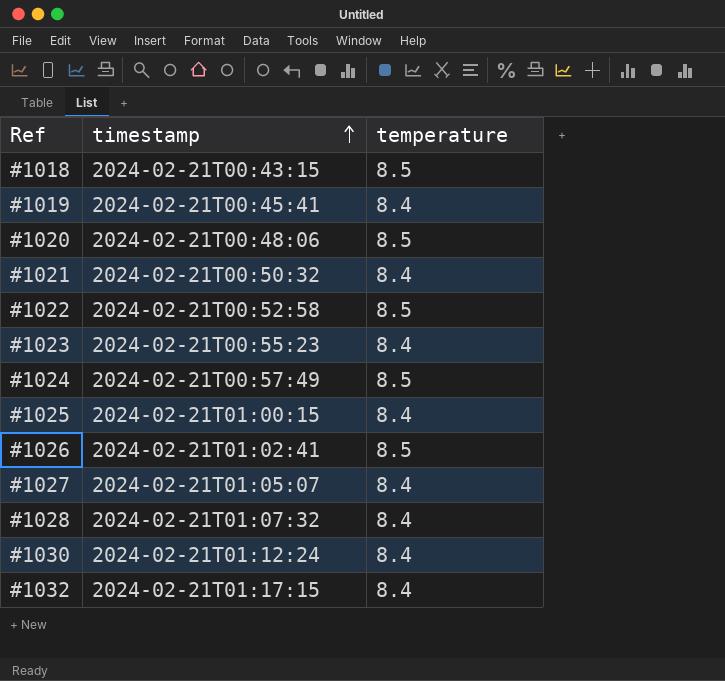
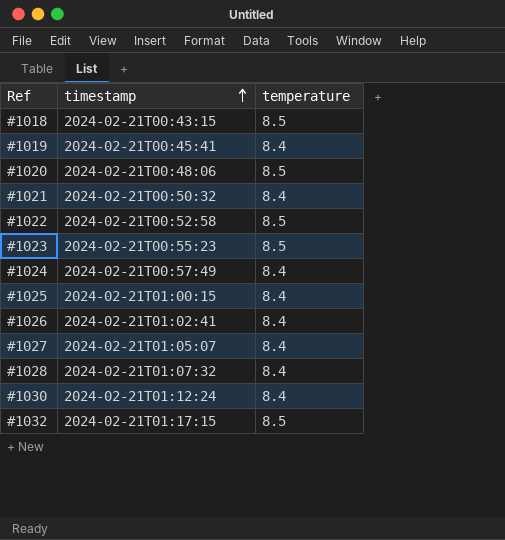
#1023 | temperature: 8.4 -> 8.5
#1024 | temperature: 8.5 -> 8.4
#1026 | temperature: 8.5 -> 8.4
#1032 | temperature: 8.4 -> 8.5

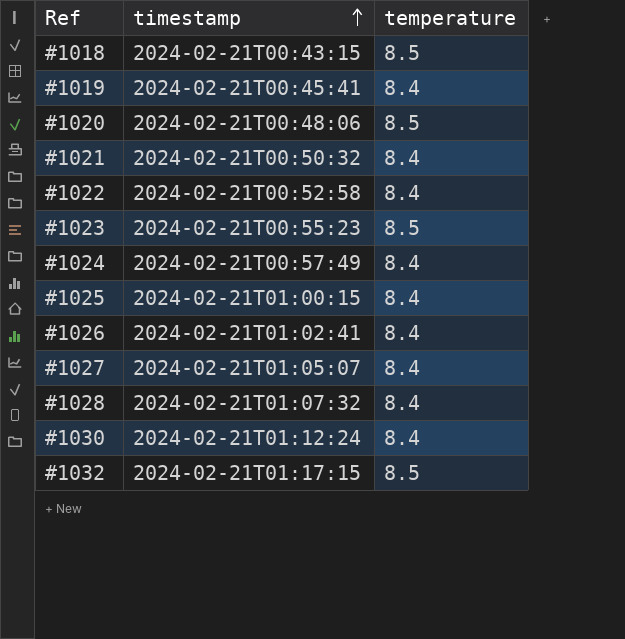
#1022 | temperature: 8.5 -> 8.4

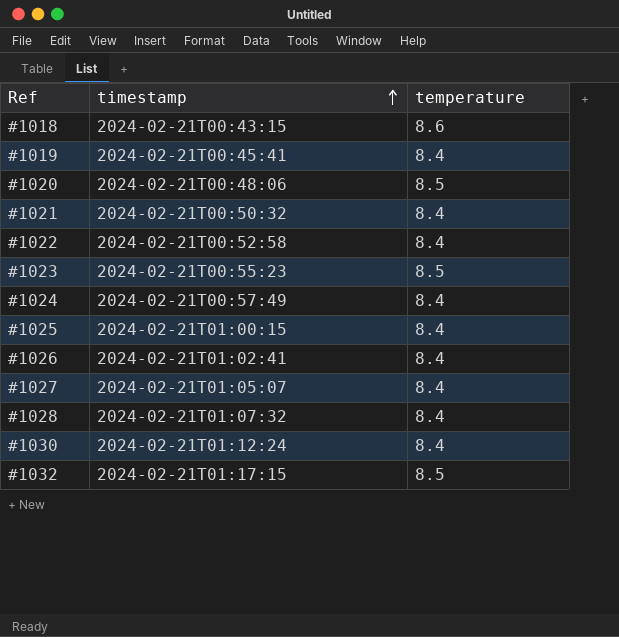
#1018 | temperature: 8.5 -> 8.6

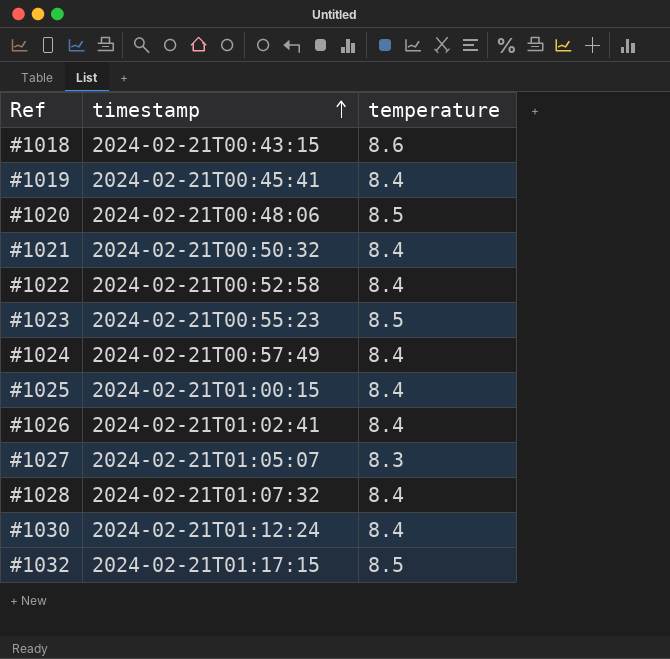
#1027 | temperature: 8.4 -> 8.3

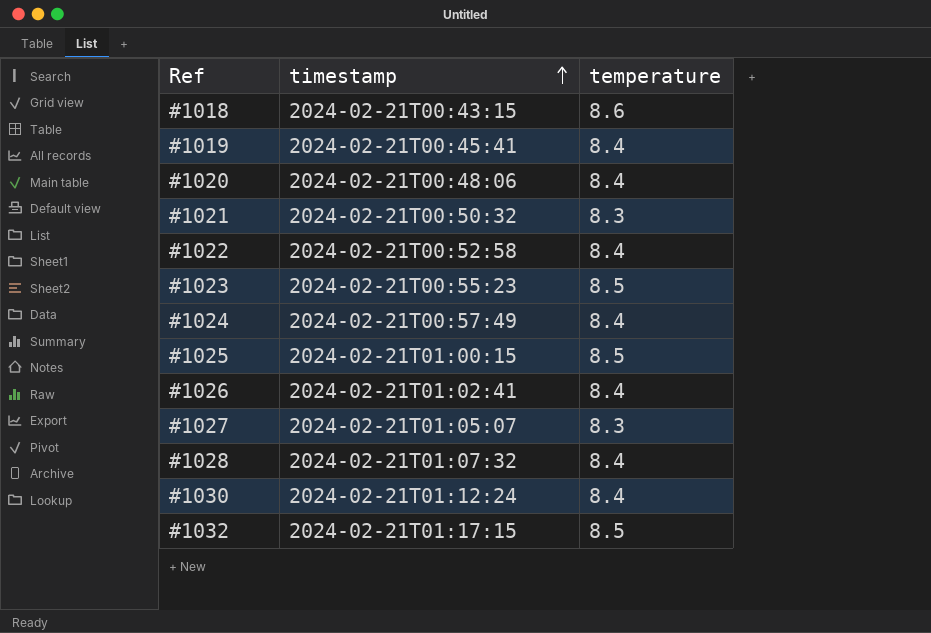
#1020 | temperature: 8.5 -> 8.4
#1021 | temperature: 8.4 -> 8.3
#1025 | temperature: 8.4 -> 8.5

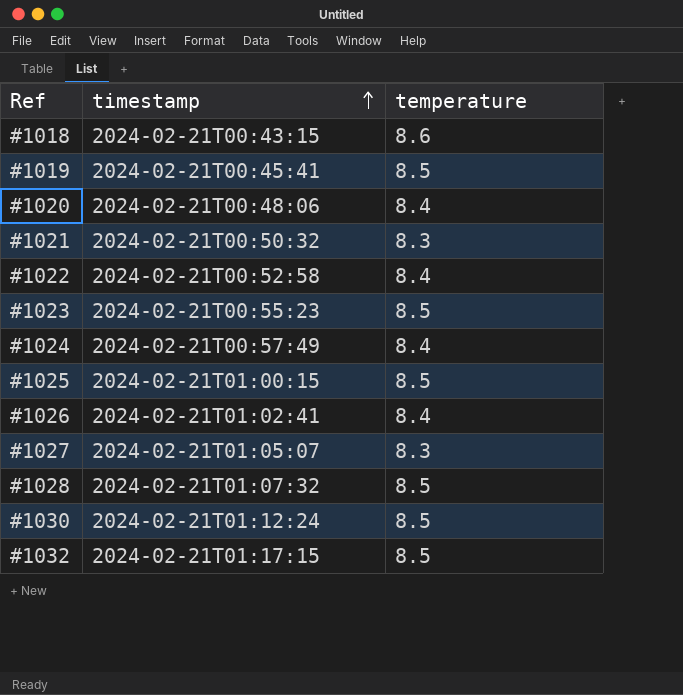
#1019 | temperature: 8.4 -> 8.5
#1028 | temperature: 8.4 -> 8.5
#1030 | temperature: 8.4 -> 8.5

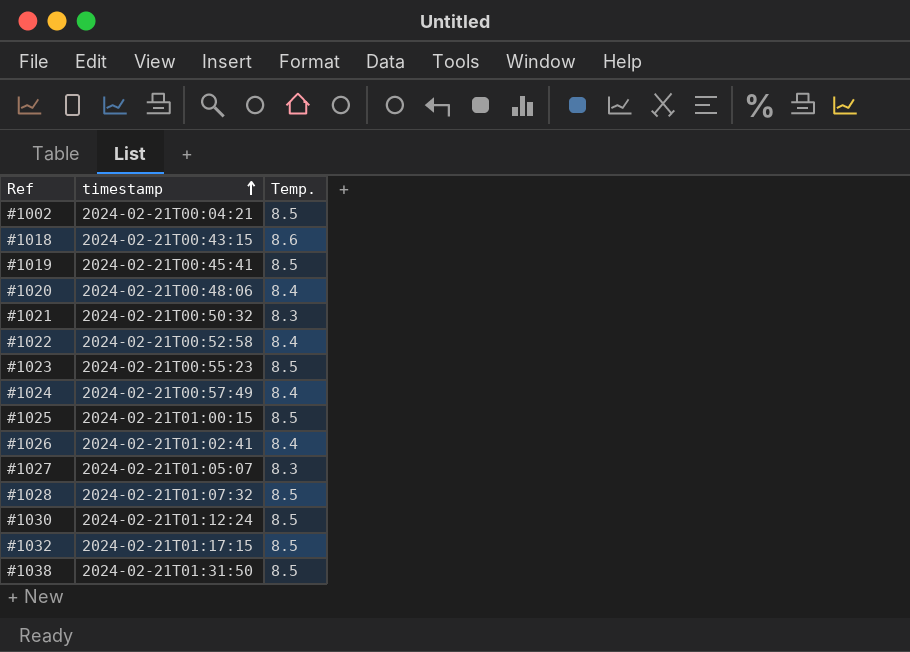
column name: temperature -> Temp.
row #1002: none -> 2024-02-21T00:04:21 | 8.5
row #1038: none -> 2024-02-21T01:31:50 | 8.5

